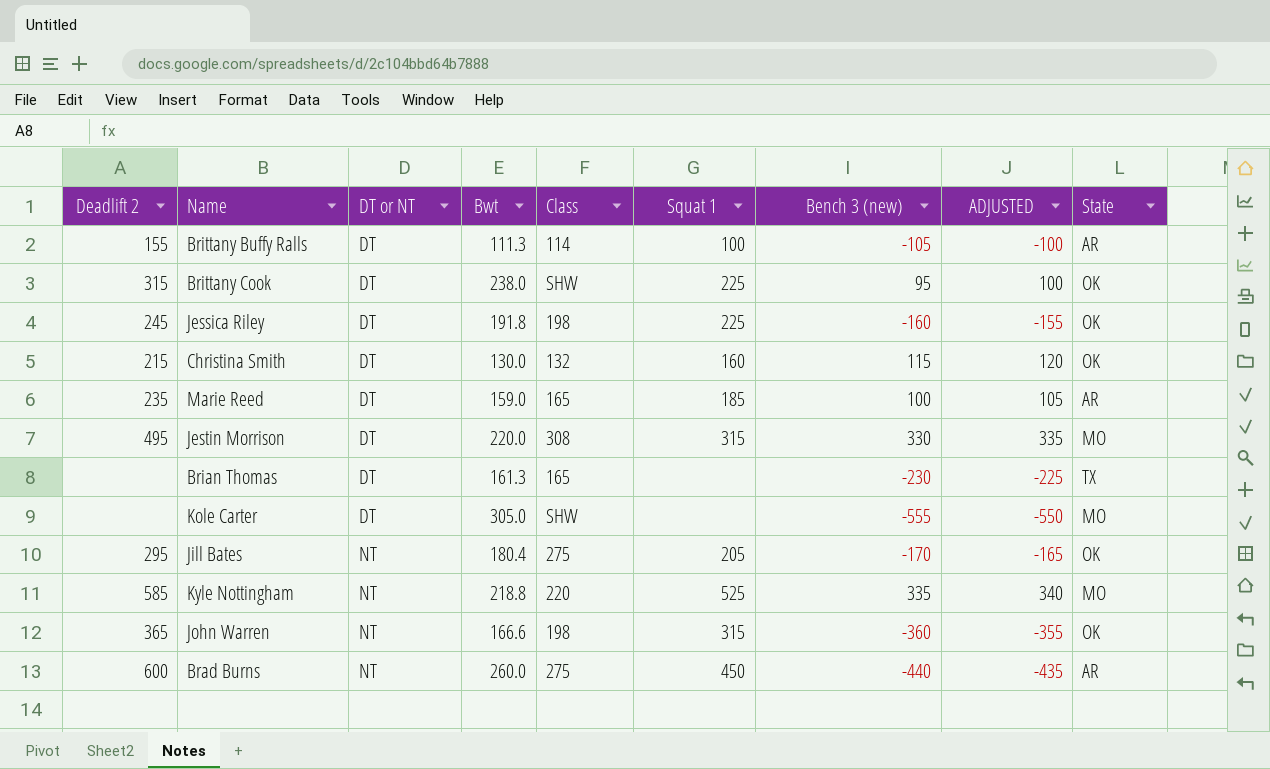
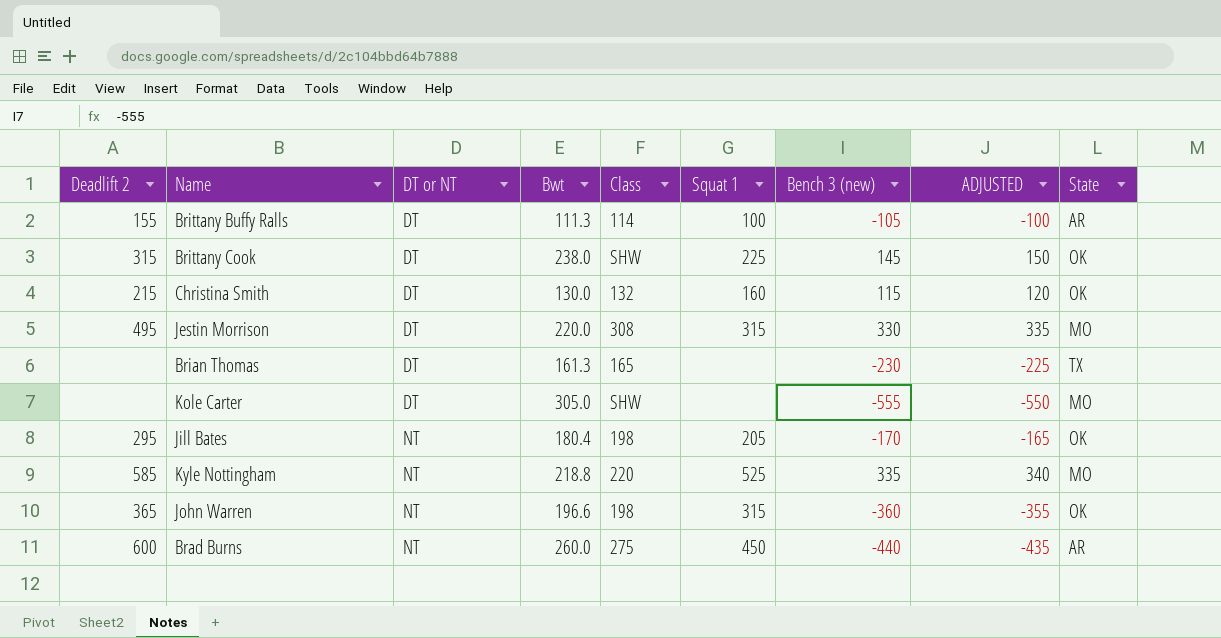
row Jessica Riley: 245 | DT | 191.8 | 198 | 225 | -160 | -155 | OK -> none
row Marie Reed: 235 | DT | 159.0 | 165 | 185 | 100 | 105 | AR -> none
Brittany Cook | Bench 3 (new): 95 -> 145
Brittany Cook | ADJUSTED: 100 -> 150
Jill Bates | Class: 275 -> 198
John Warren | Bwt: 166.6 -> 196.6

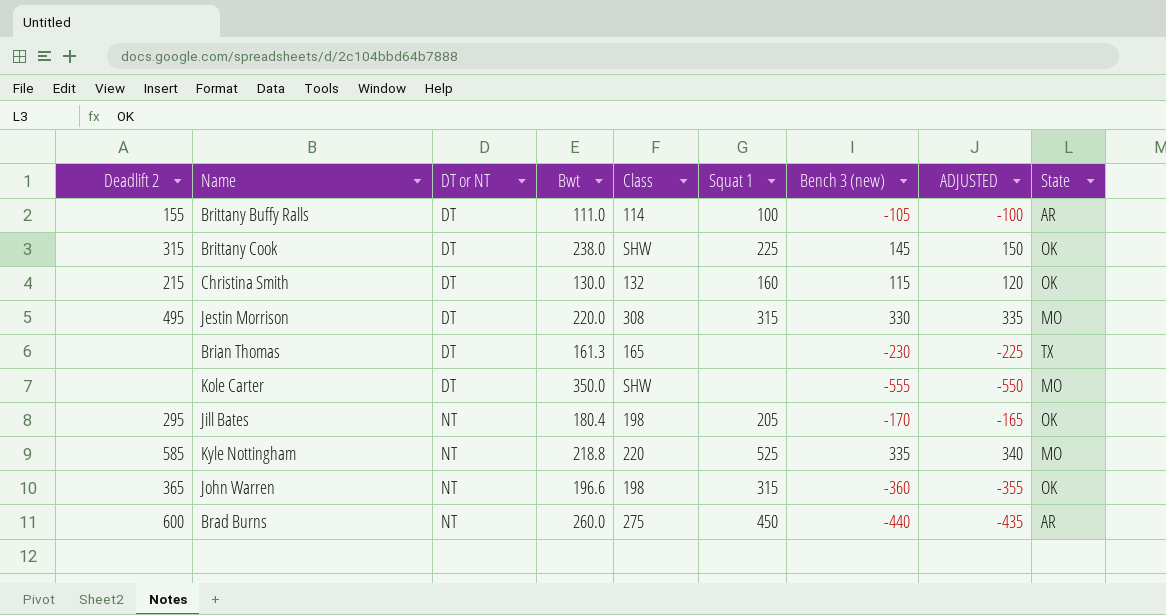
Brittany Buffy Ralls | Bwt: 111.3 -> 111.0
Kole Carter | Bwt: 305.0 -> 350.0

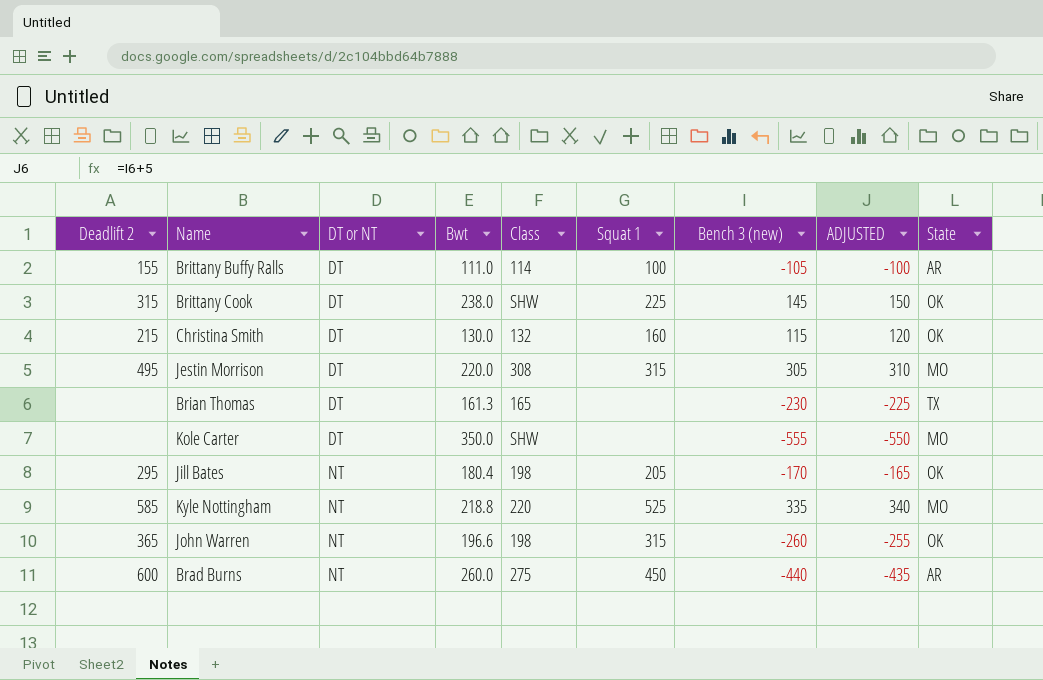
Jestin Morrison | Bench 3 (new): 330 -> 305
Jestin Morrison | ADJUSTED: 335 -> 310
John Warren | Bench 3 (new): -360 -> -260
John Warren | ADJUSTED: -355 -> -255

